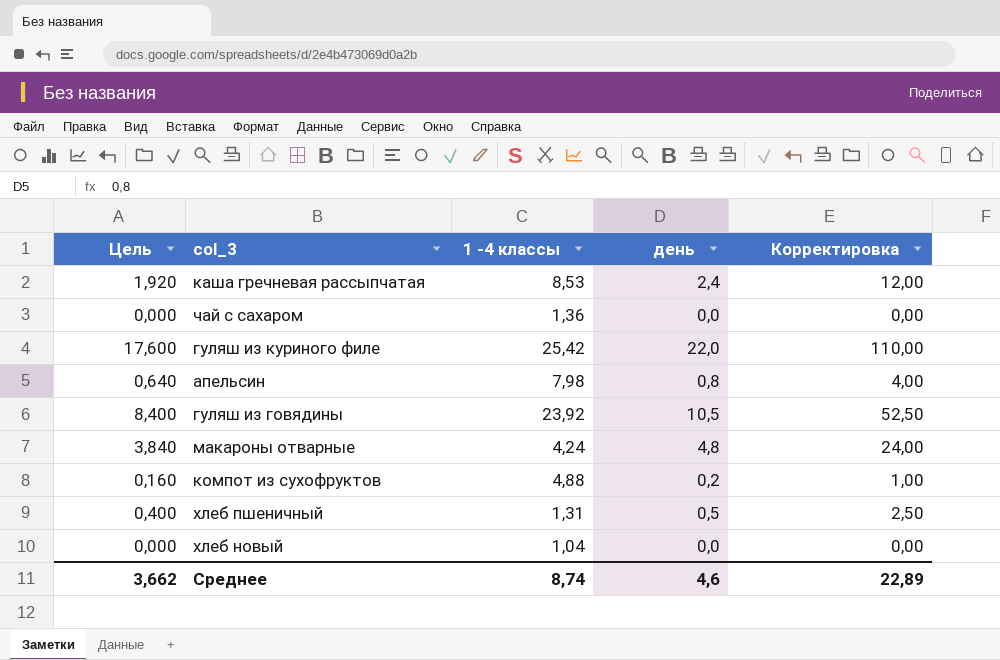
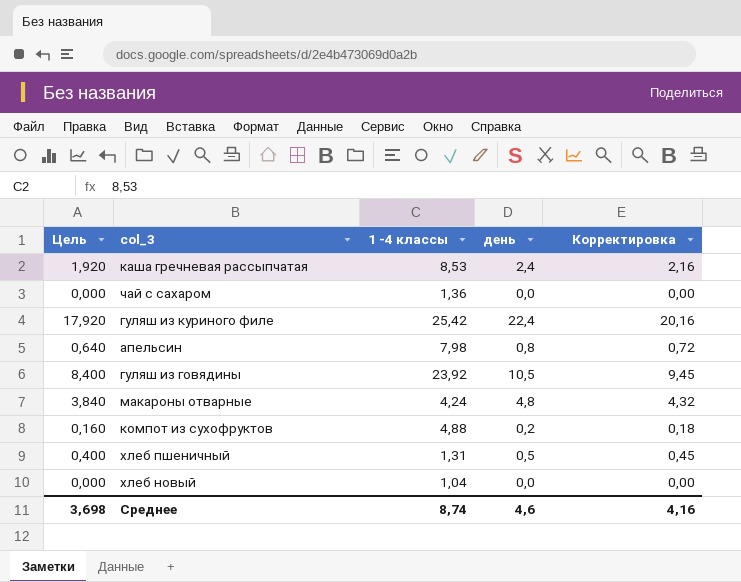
column Корректировка | formula: [день] * 5 -> [день] * 0,9
гуляш из куриного филе | Цель: 17,600 -> 17,920
гуляш из куриного филе | день: 22,0 -> 22,4
Среднее | Цель: 3,662 -> 3,698
Среднее | Корректировка: 22,89 -> 4,16

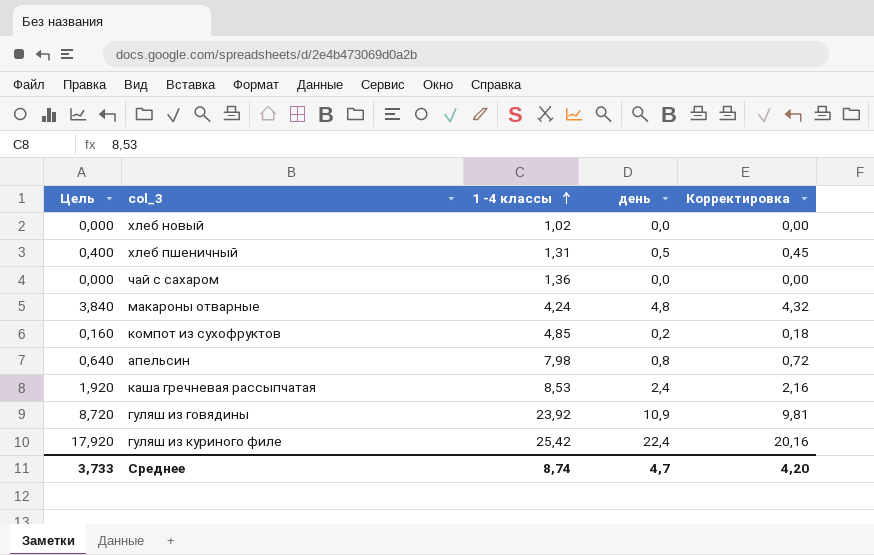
row order: none -> 1 -4 классы ascending
хлеб новый | 1 -4 классы: 1,04 -> 1,02
компот из сухофруктов | 1 -4 классы: 4,88 -> 4,85
гуляш из говядины | Цель: 8,400 -> 8,720
гуляш из говядины | день: 10,5 -> 10,9
гуляш из говядины | Корректировка: 9,45 -> 9,81
Среднее | Цель: 3,698 -> 3,733
Среднее | день: 4,6 -> 4,7
Среднее | Корректировка: 4,16 -> 4,20

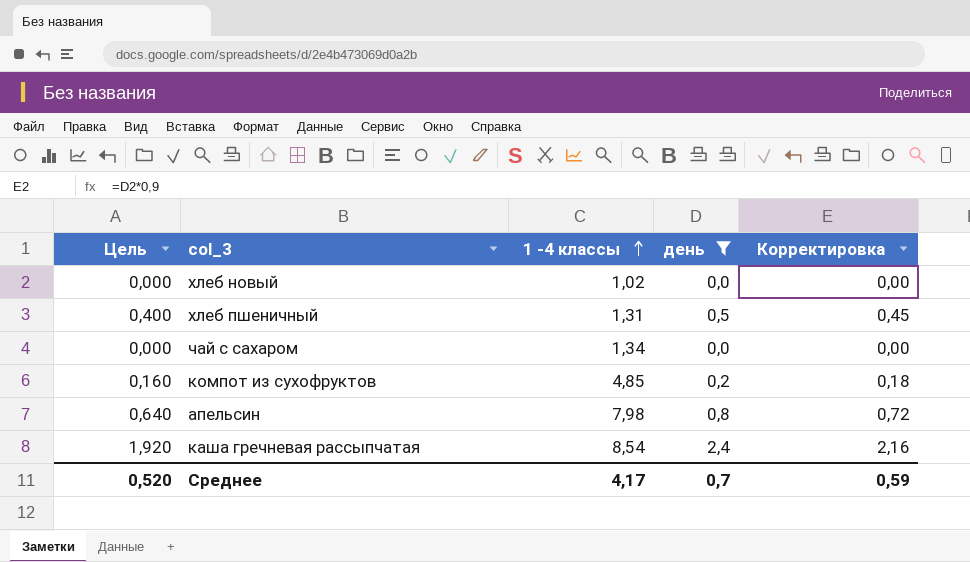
filter: none -> день <= 2,4
чай с сахаром | 1 -4 классы: 1,36 -> 1,34
каша гречневая рассыпчатая | 1 -4 классы: 8,53 -> 8,54
Среднее | Цель: 3,733 -> 0,520
Среднее | 1 -4 классы: 8,74 -> 4,17
Среднее | день: 4,7 -> 0,7
Среднее | Корректировка: 4,20 -> 0,59

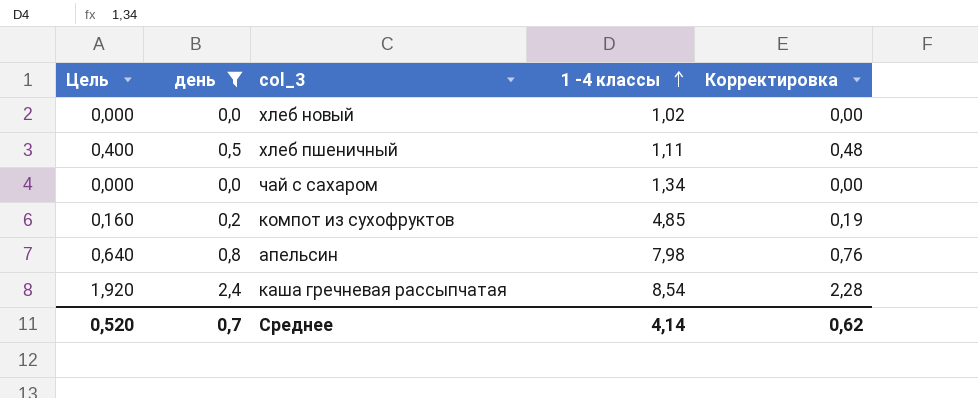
column день | position: 4 -> 2
column Корректировка | formula: [день] * 0,9 -> [день] * 0,95
хлеб пшеничный | 1 -4 классы: 1,31 -> 1,11
Среднее | 1 -4 классы: 4,17 -> 4,14
Среднее | Корректировка: 0,59 -> 0,62

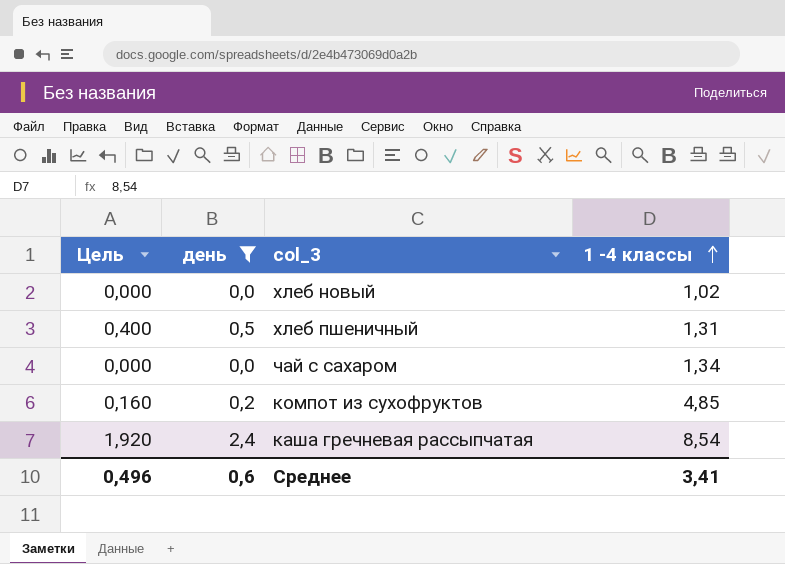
column Корректировка | formula: [день] * 0,95 -> none
row апельсин: 0,640 | 0,8 | 7,98 | 0,76 -> none
хлеб пшеничный | 1 -4 классы: 1,11 -> 1,31
Среднее | Цель: 0,520 -> 0,496
Среднее | день: 0,7 -> 0,6
Среднее | 1 -4 классы: 4,14 -> 3,41

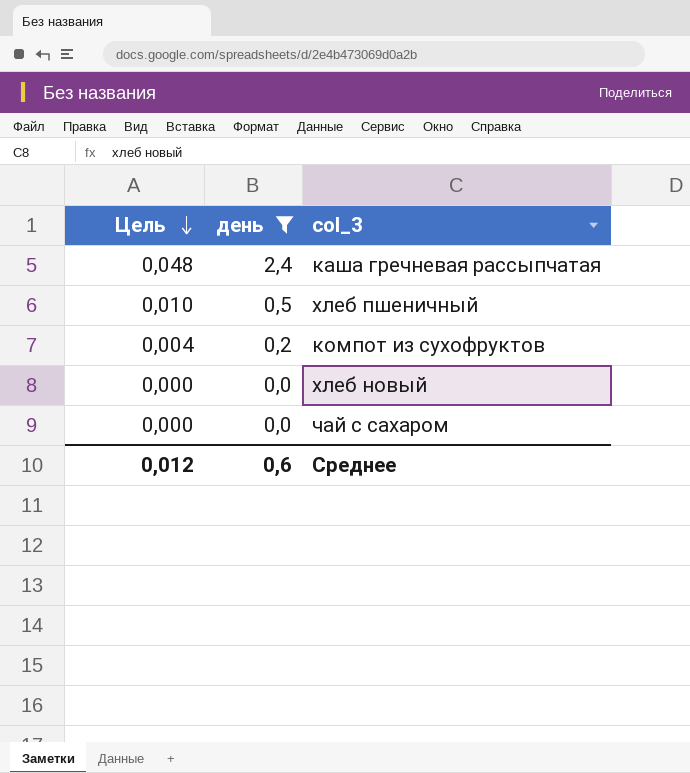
row order: 1 -4 классы ascending -> Цель descending
column 1 -4 классы | position: 4 -> none
column Цель | formula: [день] * 0,8 -> [день] * 0,02
Среднее | Цель: 0,496 -> 0,012

